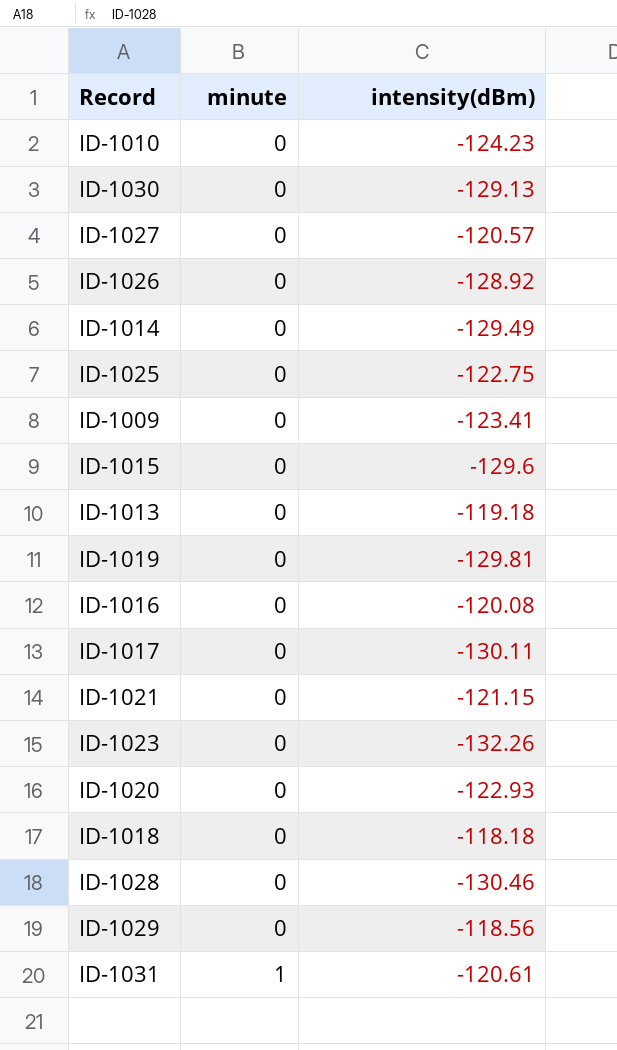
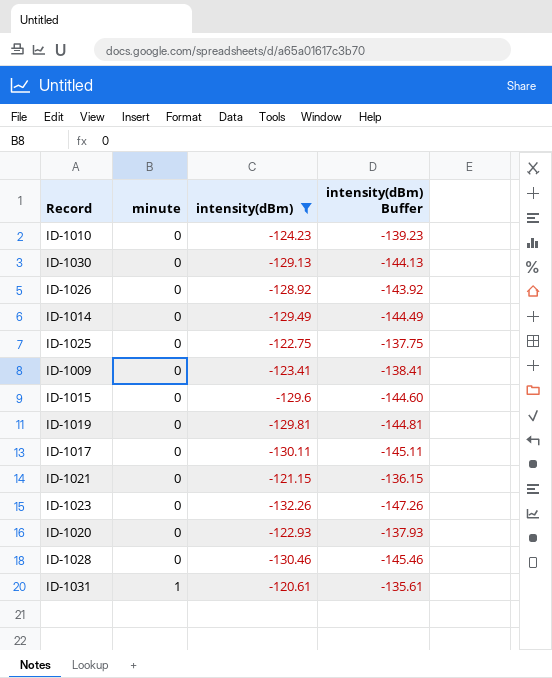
filter: none -> intensity(dBm) <= -120.61
column intensity(dBm) Buffer | formula: none -> [intensity(dBm)] - 15

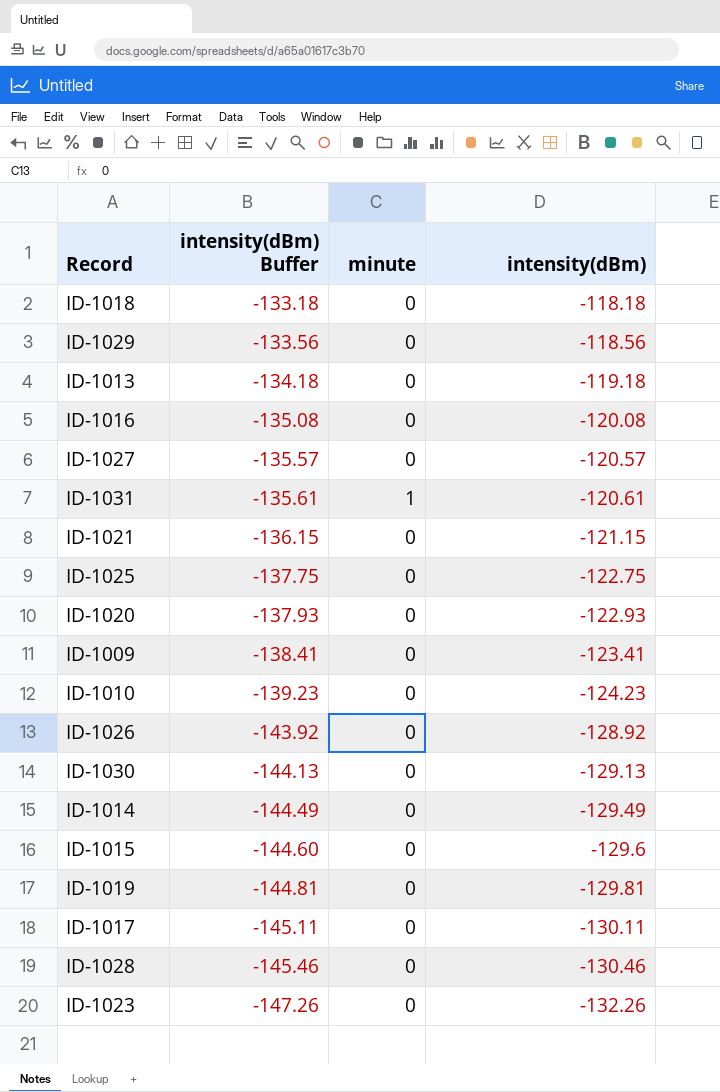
filter: intensity(dBm) <= -120.61 -> none
row order: minute ascending -> intensity(dBm) Buffer descending
column intensity(dBm) Buffer | position: 4 -> 2

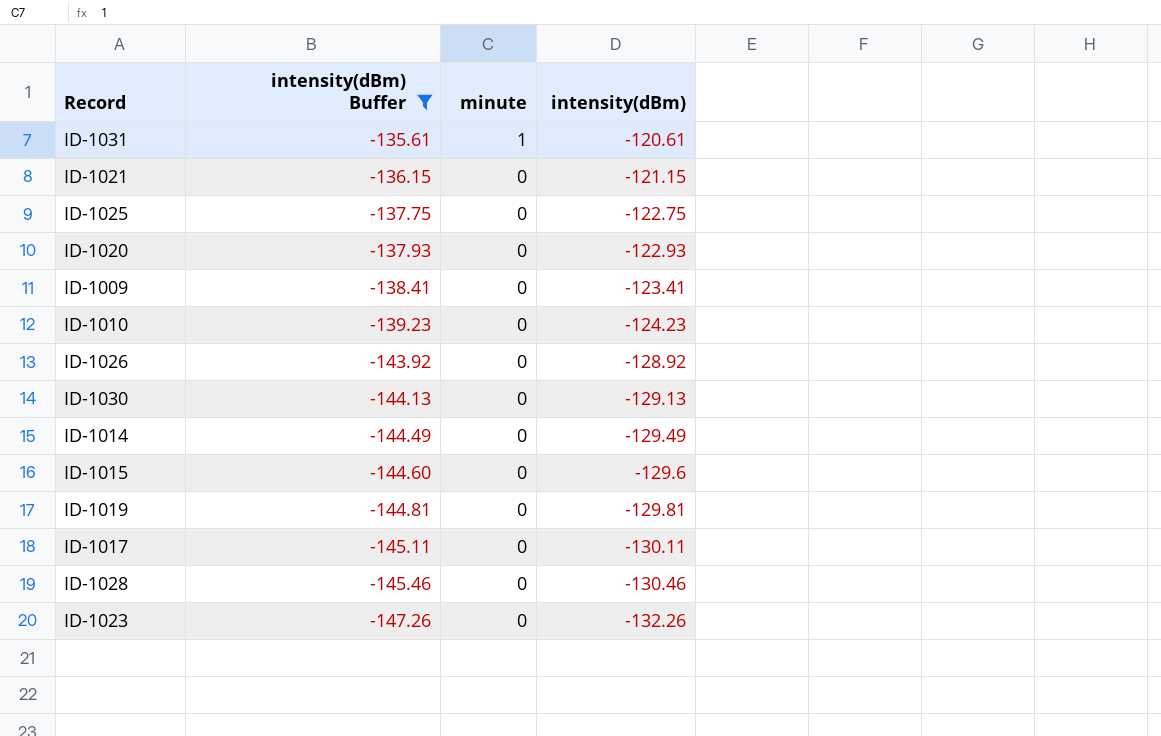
filter: none -> intensity(dBm) Buffer <= -135.61

